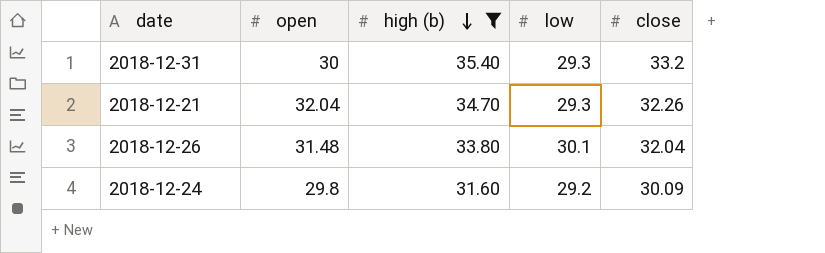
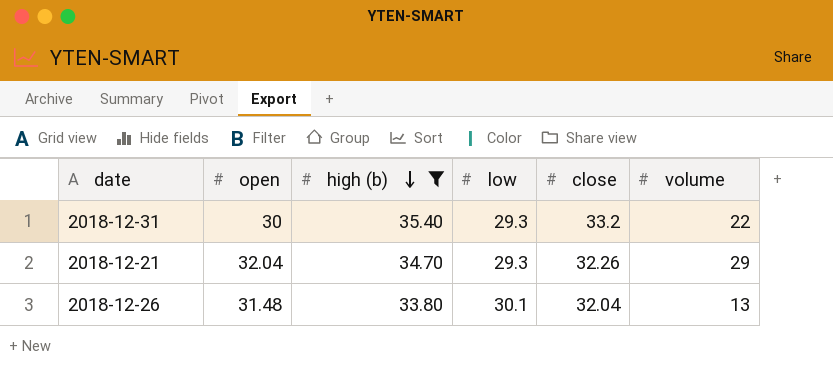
column volume | position: none -> 6
row 2018-12-24: 29.8 | 31.60 | 29.2 | 30.09 -> none

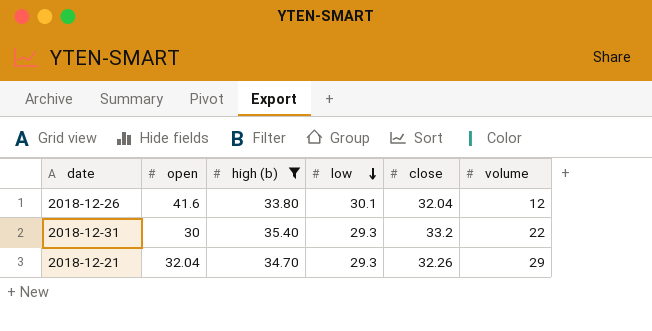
row order: high (b) descending -> low descending
2018-12-26 | open: 31.48 -> 41.6
2018-12-26 | volume: 13 -> 12

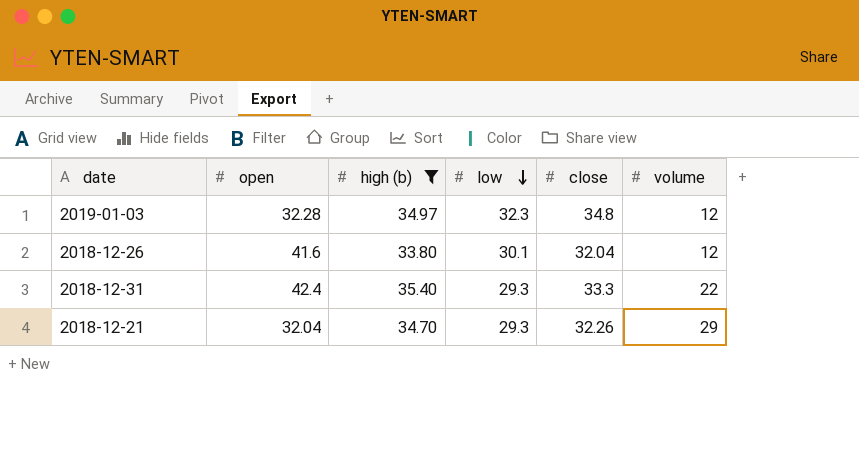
row 2019-01-03: none -> 32.28 | 34.97 | 32.3 | 34.8 | 12
2018-12-31 | open: 30 -> 42.4
2018-12-31 | close: 33.2 -> 33.3

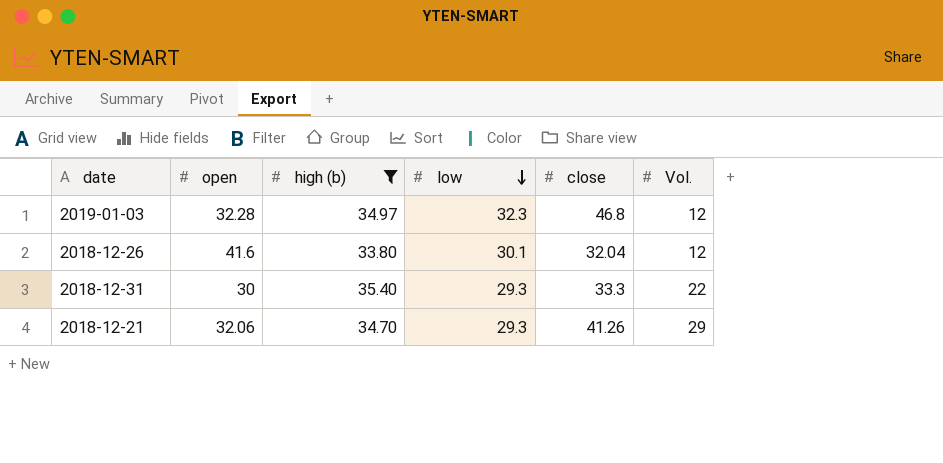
column name: volume -> Vol.
2019-01-03 | close: 34.8 -> 46.8
2018-12-31 | open: 42.4 -> 30
2018-12-21 | open: 32.04 -> 32.06
2018-12-21 | close: 32.26 -> 41.26

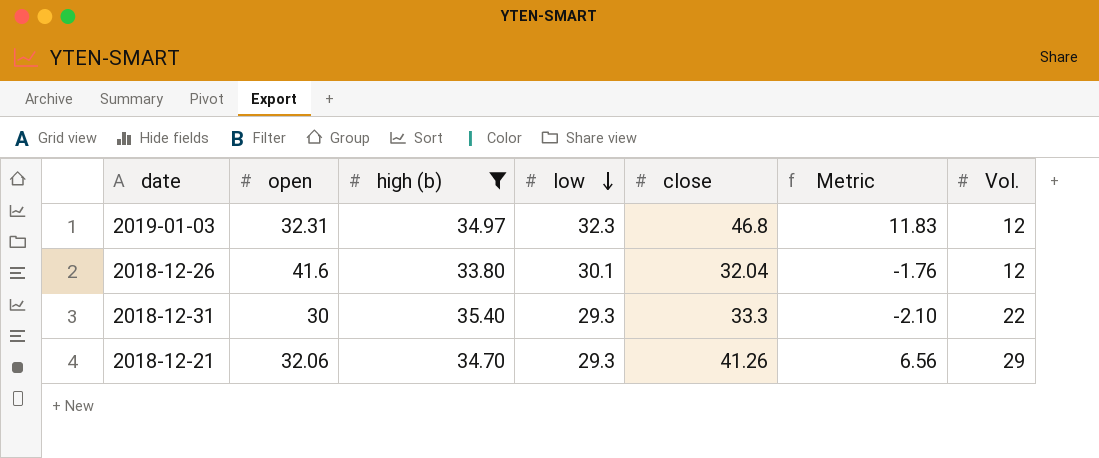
column Metric | formula: none -> [close] - [high (b)]
2019-01-03 | open: 32.28 -> 32.31

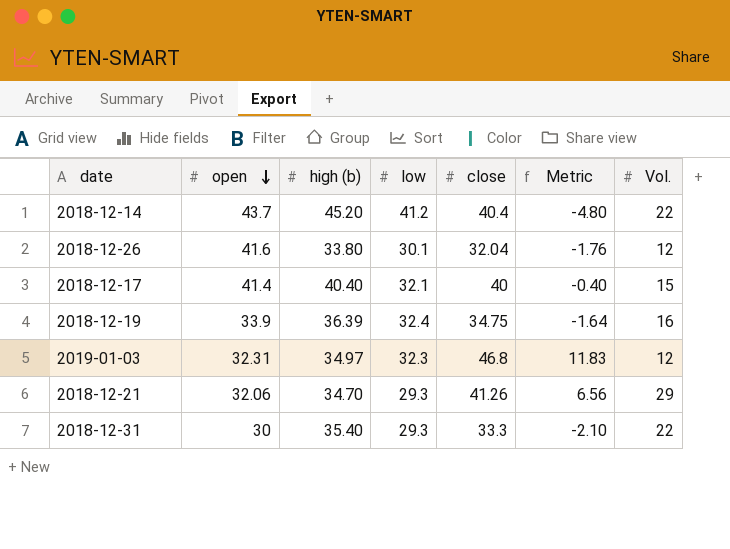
filter: high (b) <= 35.40 -> none
row order: low descending -> open descending

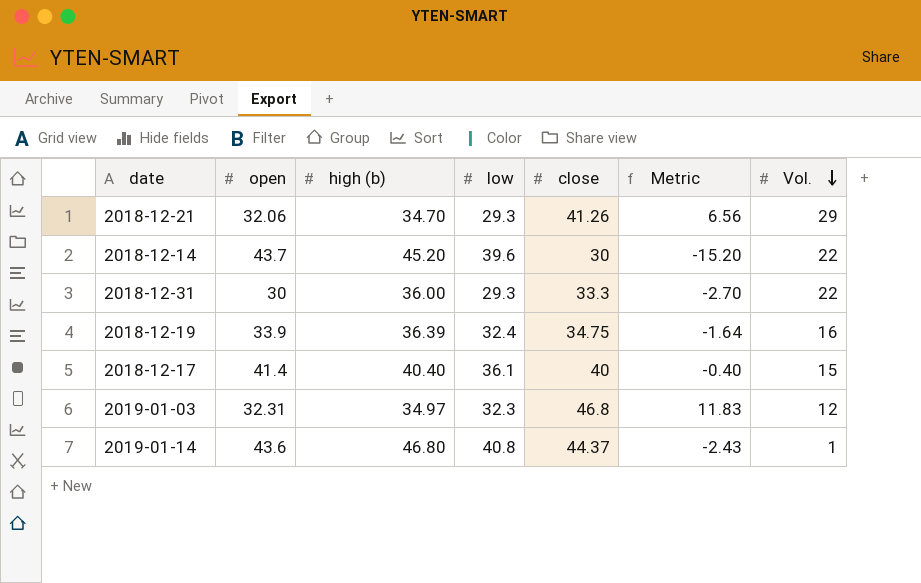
row order: open descending -> Vol. descending
row 2018-12-26: 41.6 | 33.80 | 30.1 | 32.04 | -1.76 | 12 -> none
2018-12-14 | low: 41.2 -> 39.6
2018-12-14 | close: 40.4 -> 30
2018-12-14 | Metric: -4.80 -> -15.20
2018-12-31 | high (b): 35.40 -> 36.00
2018-12-31 | Metric: -2.10 -> -2.70
2018-12-17 | low: 32.1 -> 36.1
row 2019-01-14: none -> 43.6 | 46.80 | 40.8 | 44.37 | -2.43 | 1

